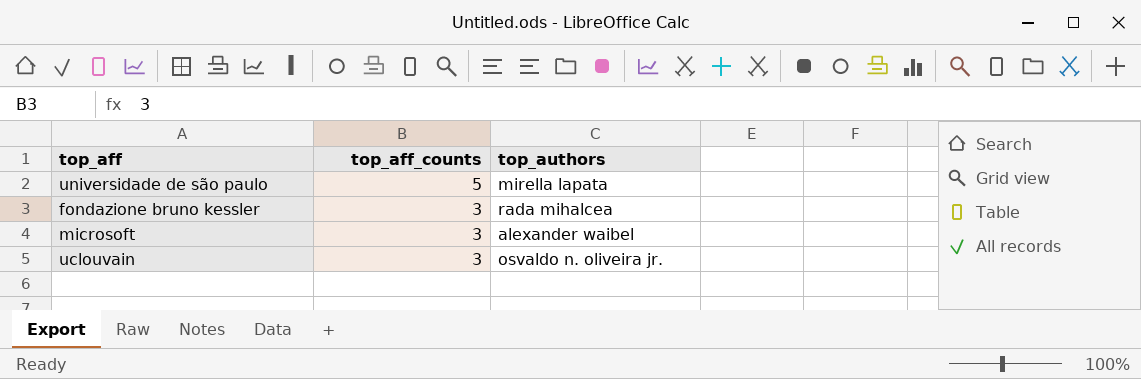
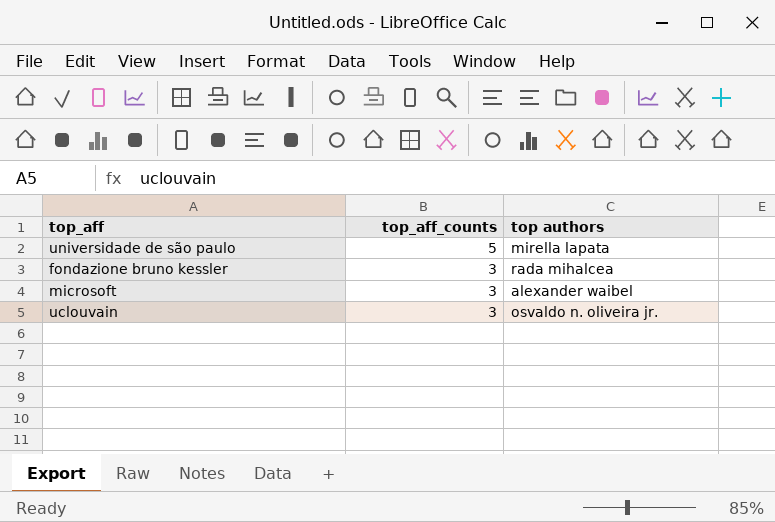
column name: top_authors -> top authors

